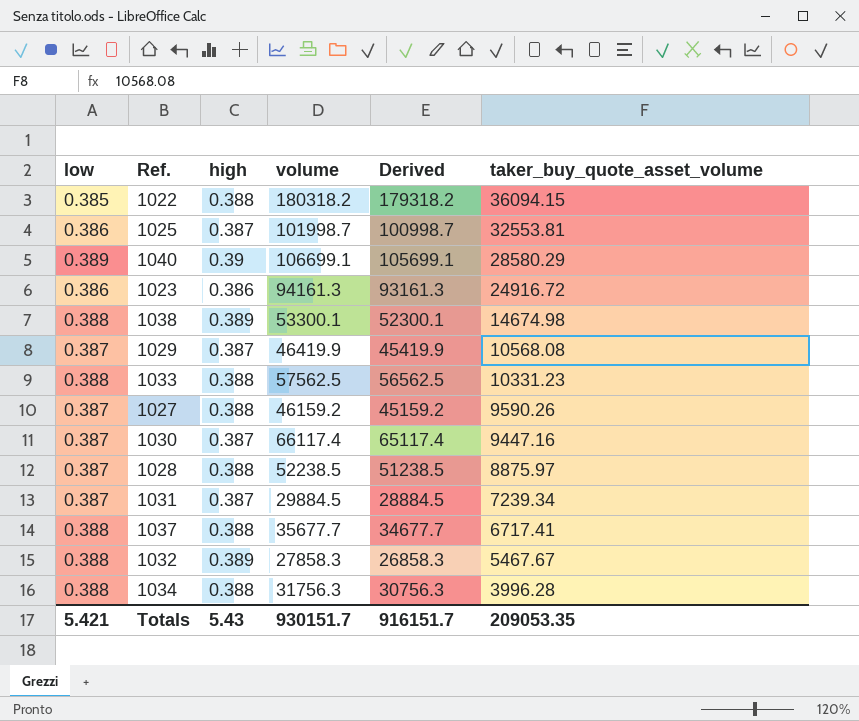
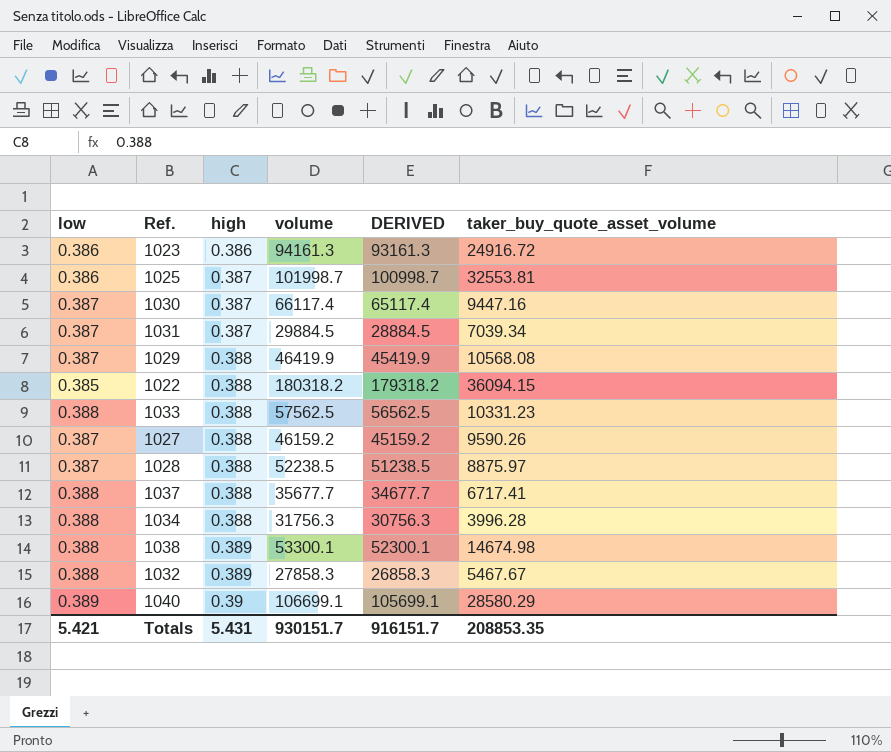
row order: taker_buy_quote_asset_volume descending -> high ascending
column name: Derived -> DERIVED
1031 | taker_buy_quote_asset_volume: 7239.34 -> 7039.34
1029 | high: 0.387 -> 0.388
Totals | high: 5.43 -> 5.431
Totals | taker_buy_quote_asset_volume: 209053.35 -> 208853.35

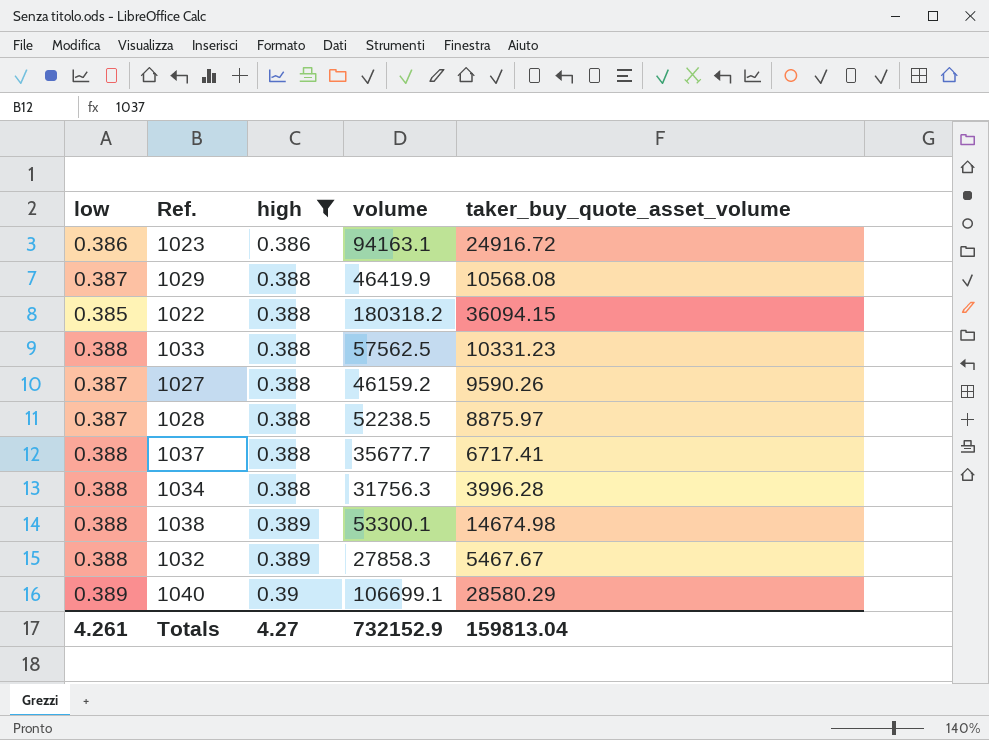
filter: none -> high != 0.387
column DERIVED | formula: [volume] - 1000 -> none
1023 | volume: 94161.3 -> 94163.1
Totals | low: 5.421 -> 4.261
Totals | high: 5.431 -> 4.27
Totals | volume: 930151.7 -> 732152.9
Totals | taker_buy_quote_asset_volume: 208853.35 -> 159813.04

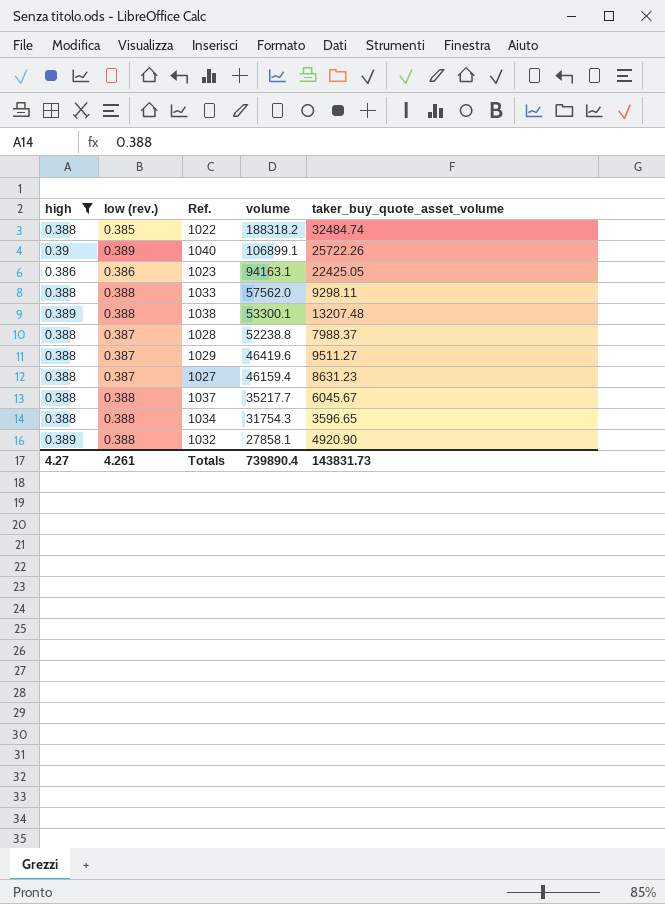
row order: high ascending -> volume descending
column high | position: 3 -> 1
column name: low -> low (rev.)
1022 | volume: 180318.2 -> 188318.2
1022 | taker_buy_quote_asset_volume: 36094.15 -> 32484.74
1040 | volume: 106699.1 -> 106899.1
1040 | taker_buy_quote_asset_volume: 28580.29 -> 25722.26
1023 | taker_buy_quote_asset_volume: 24916.72 -> 22425.05
1033 | volume: 57562.5 -> 57562.0
1033 | taker_buy_quote_asset_volume: 10331.23 -> 9298.11
1038 | taker_buy_quote_asset_volume: 14674.98 -> 13207.48
1028 | volume: 52238.5 -> 52238.8
1028 | taker_buy_quote_asset_volume: 8875.97 -> 7988.37
1029 | volume: 46419.9 -> 46419.6
1029 | taker_buy_quote_asset_volume: 10568.08 -> 9511.27
1027 | volume: 46159.2 -> 46159.4
1027 | taker_buy_quote_asset_volume: 9590.26 -> 8631.23
1037 | volume: 35677.7 -> 35217.7
1037 | taker_buy_quote_asset_volume: 6717.41 -> 6045.67
1034 | volume: 31756.3 -> 31754.3
1034 | taker_buy_quote_asset_volume: 3996.28 -> 3596.65
1032 | volume: 27858.3 -> 27858.1
1032 | taker_buy_quote_asset_volume: 5467.67 -> 4920.90
Totals | volume: 732152.9 -> 739890.4
Totals | taker_buy_quote_asset_volume: 159813.04 -> 143831.73

